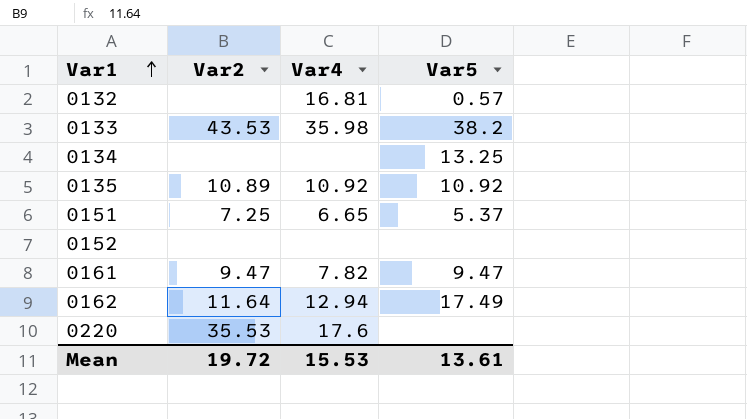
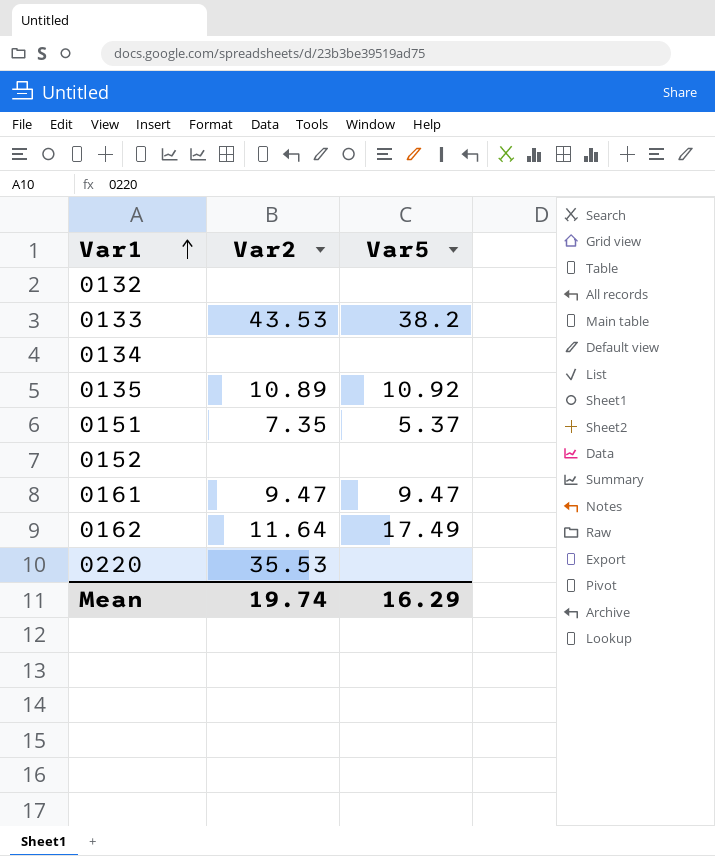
column Var4 | position: 3 -> none
0132 | Var5: 0.57 -> none
0134 | Var5: 13.25 -> none
0151 | Var2: 7.25 -> 7.35
Mean | Var2: 19.72 -> 19.74
Mean | Var5: 13.61 -> 16.29

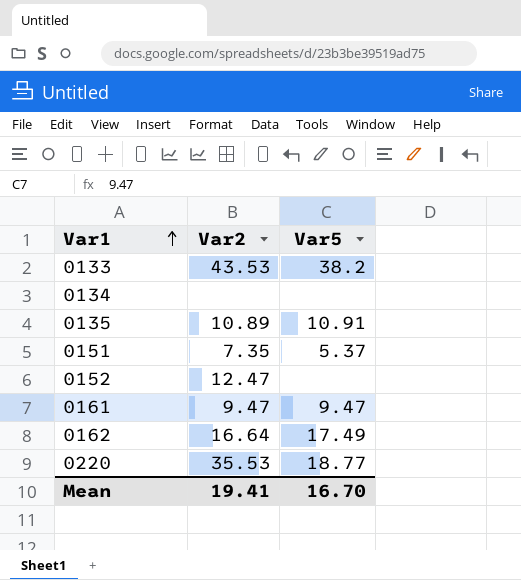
row 0132: none | none -> none
0135 | Var5: 10.92 -> 10.91
0152 | Var2: none -> 12.47
0162 | Var2: 11.64 -> 16.64
0220 | Var5: none -> 18.77
Mean | Var2: 19.74 -> 19.41
Mean | Var5: 16.29 -> 16.70

